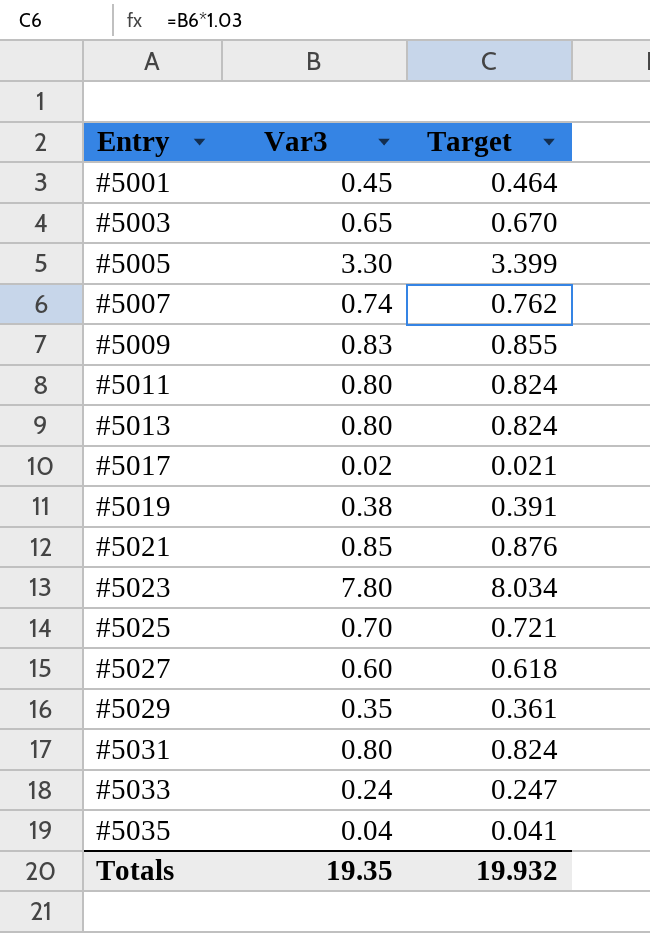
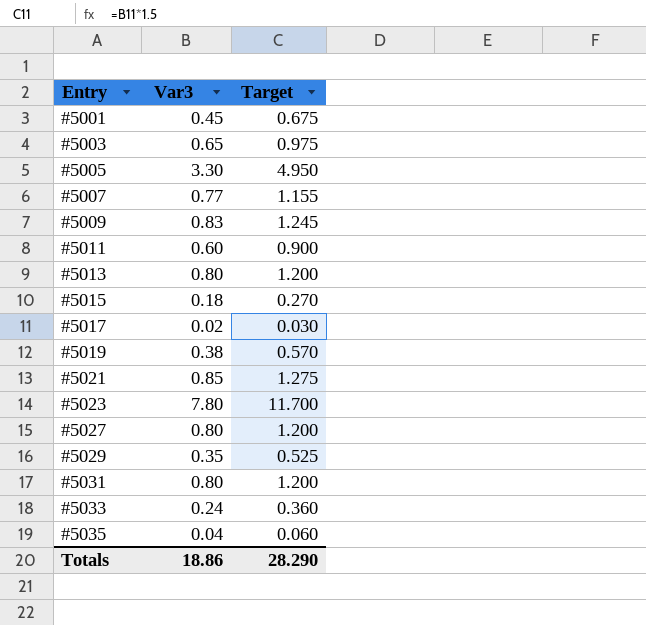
column Target | formula: [Var3] * 1.03 -> [Var3] * 1.5
row #5025: 0.70 | 0.721 -> none
#5007 | Var3: 0.74 -> 0.77
#5011 | Var3: 0.80 -> 0.60
row #5015: none -> 0.18 | 0.270
#5027 | Var3: 0.60 -> 0.80
Totals | Var3: 19.35 -> 18.86
Totals | Target: 19.932 -> 28.290

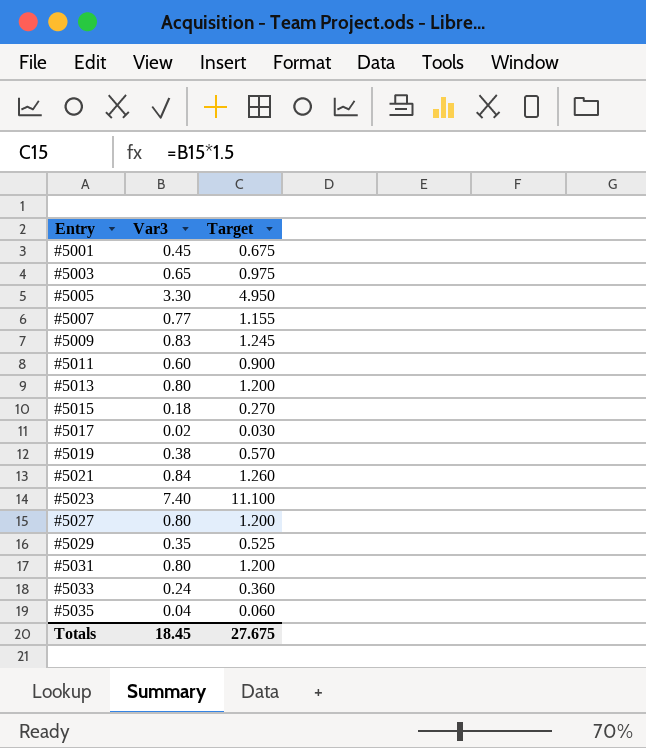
#5021 | Var3: 0.85 -> 0.84
#5021 | Target: 1.275 -> 1.260
#5023 | Var3: 7.80 -> 7.40
#5023 | Target: 11.700 -> 11.100
Totals | Var3: 18.86 -> 18.45
Totals | Target: 28.290 -> 27.675

